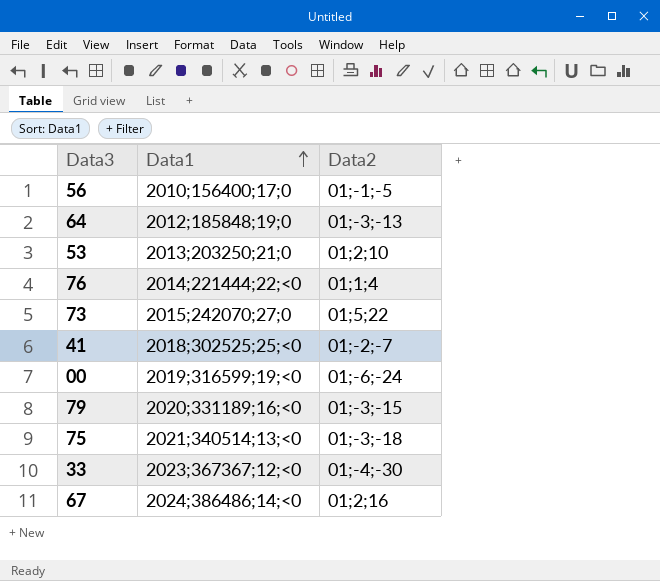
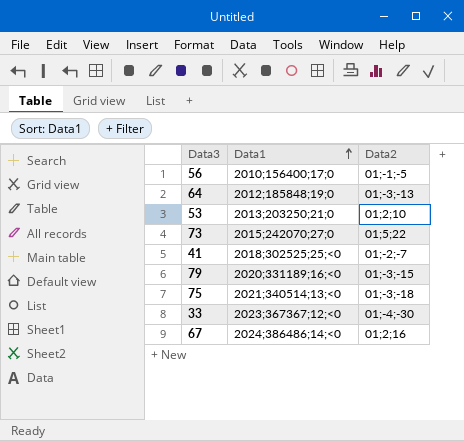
row 76: 2014;221444;22;<0 | 01;1;4 -> none
row 00: 2019;316599;19;<0 | 01;-6;-24 -> none

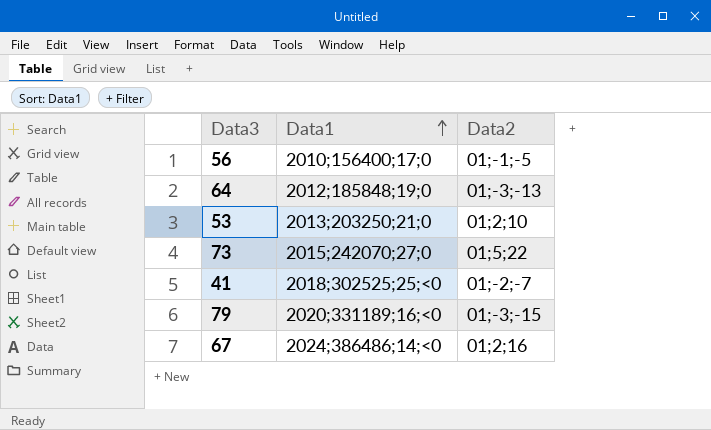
row 75: 2021;340514;13;<0 | 01;-3;-18 -> none
row 33: 2023;367367;12;<0 | 01;-4;-30 -> none

